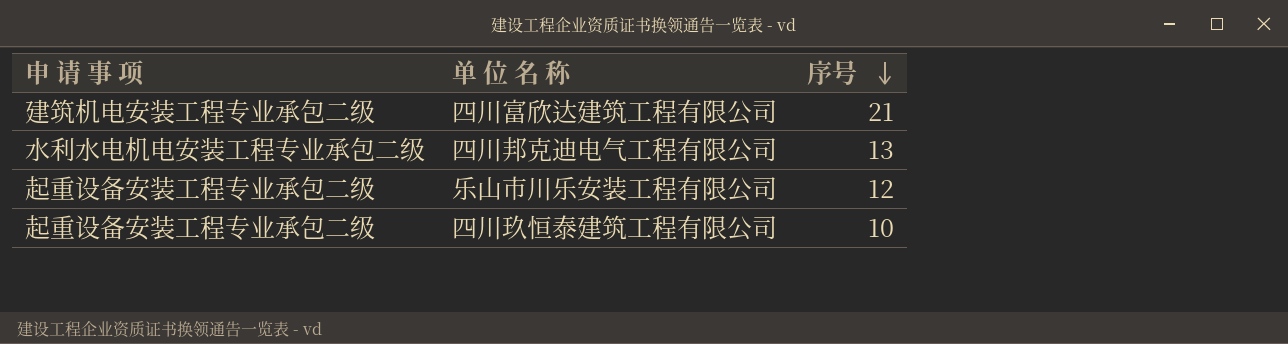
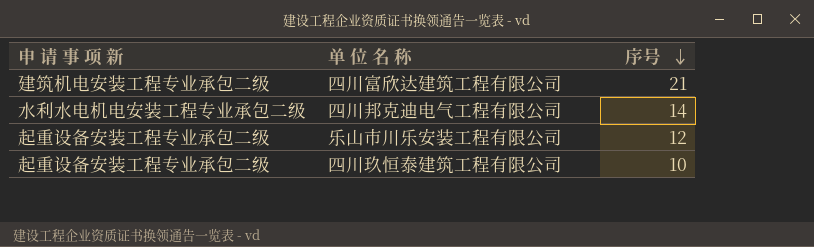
column name: 申 请 事 项 -> 申 请 事 项 新
四川邦克迪电气工程有限公司 | 序号: 13 -> 14

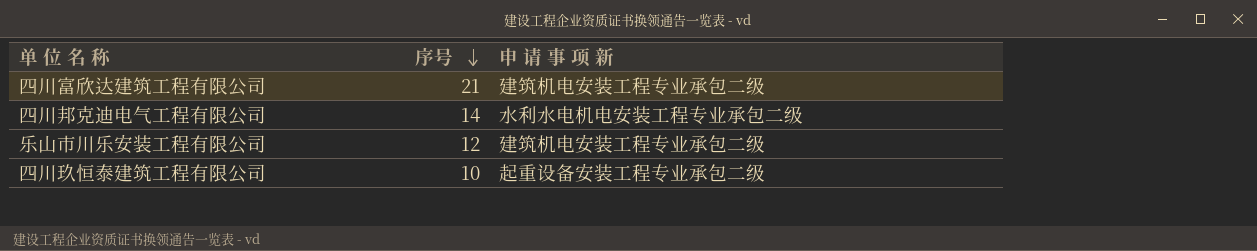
column 申 请 事 项 新 | position: 1 -> 3
乐山市川乐安装工程有限公司 | 申 请 事 项 新: 起重设备安装工程专业承包二级 -> 建筑机电安装工程专业承包二级

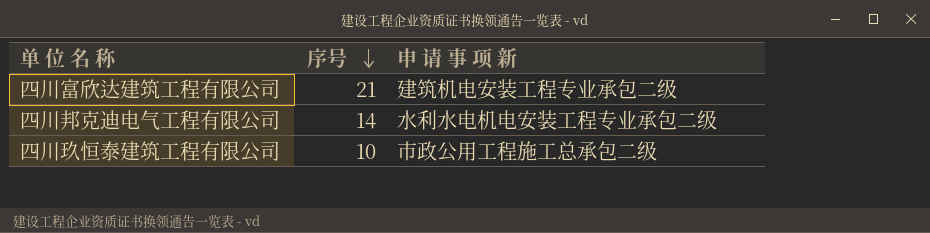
row 乐山市川乐安装工程有限公司: 12 | 建筑机电安装工程专业承包二级 -> none
四川玖恒泰建筑工程有限公司 | 申 请 事 项 新: 起重设备安装工程专业承包二级 -> 市政公用工程施工总承包二级

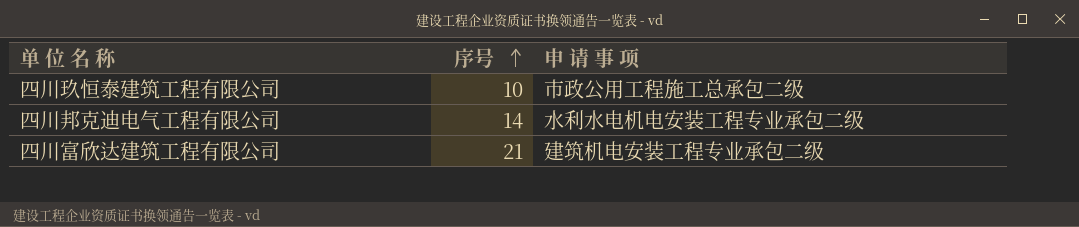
row order: 序号 descending -> 序号 ascending
column name: 申 请 事 项 新 -> 申 请 事 项

